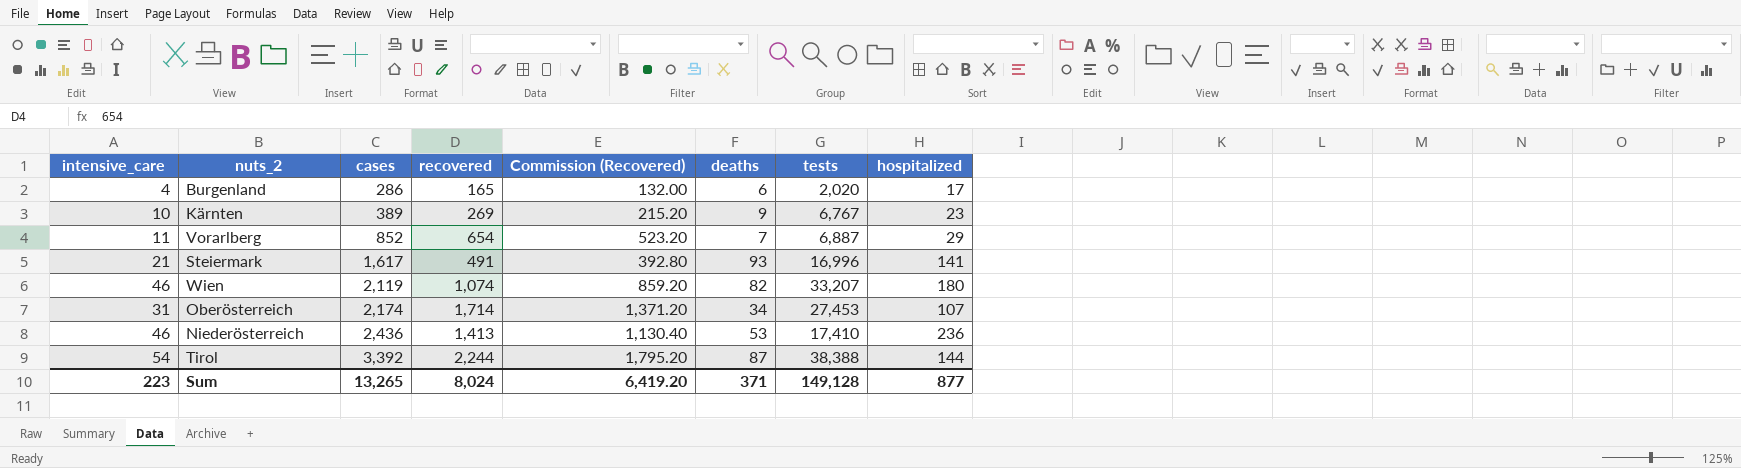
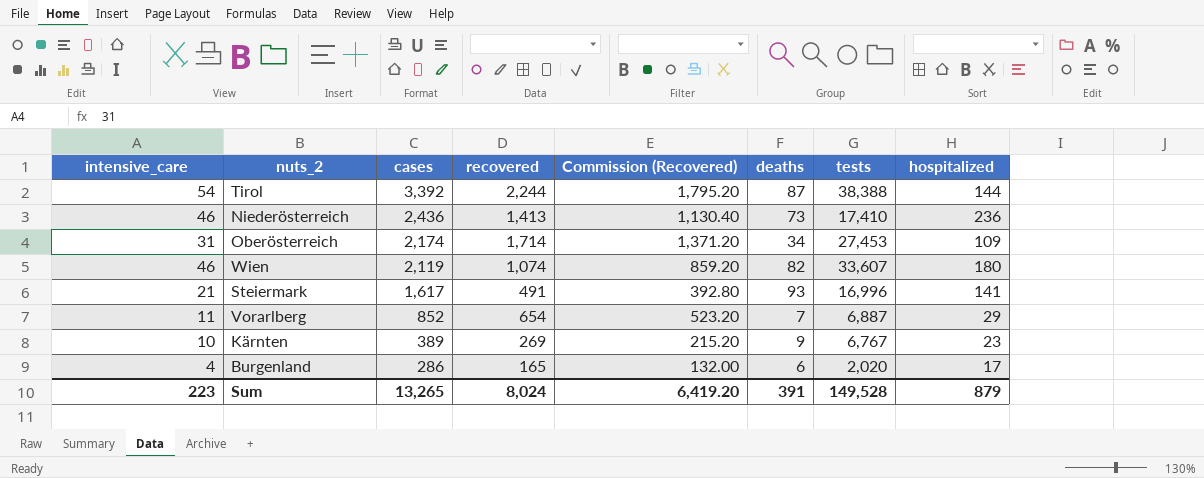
row order: cases ascending -> cases descending
Niederösterreich | deaths: 53 -> 73
Oberösterreich | hospitalized: 107 -> 109
Wien | tests: 33,207 -> 33,607
Sum | deaths: 371 -> 391
Sum | tests: 149,128 -> 149,528
Sum | hospitalized: 877 -> 879

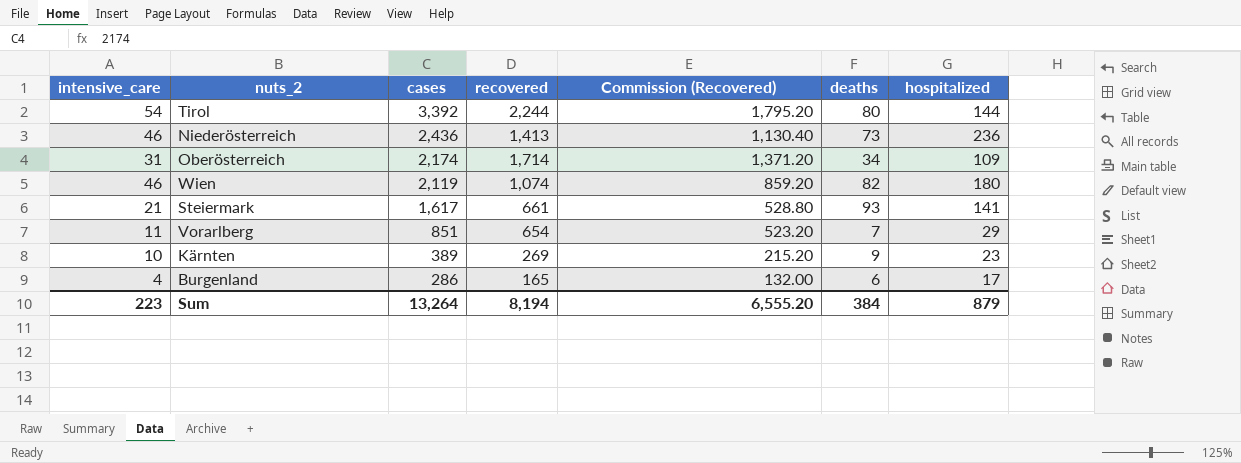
column tests | position: 7 -> none
Tirol | deaths: 87 -> 80
Steiermark | recovered: 491 -> 661
Steiermark | Commission (Recovered): 392.80 -> 528.80
Vorarlberg | cases: 852 -> 851
Sum | cases: 13,265 -> 13,264
Sum | recovered: 8,024 -> 8,194
Sum | Commission (Recovered): 6,419.20 -> 6,555.20
Sum | deaths: 391 -> 384

